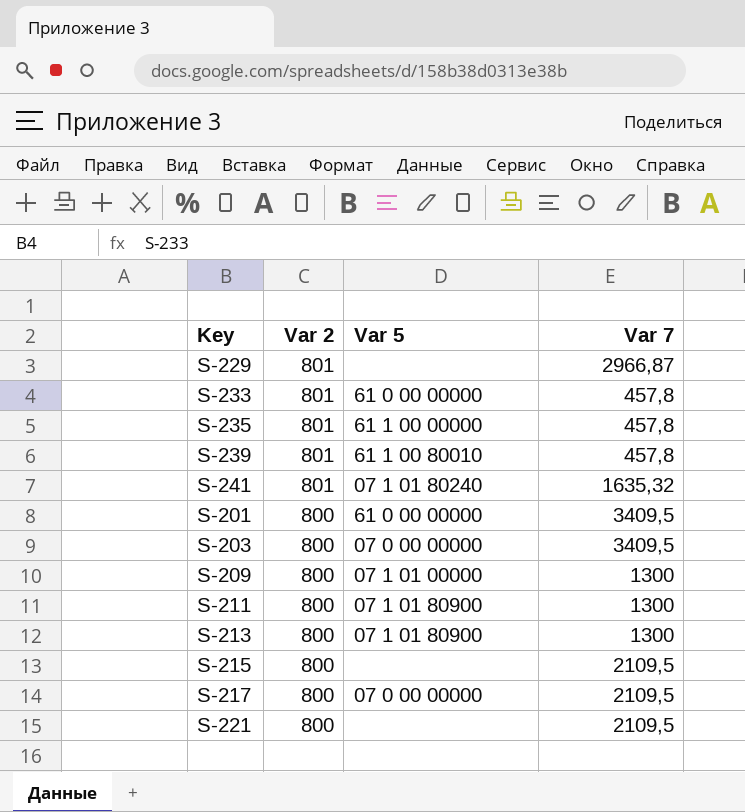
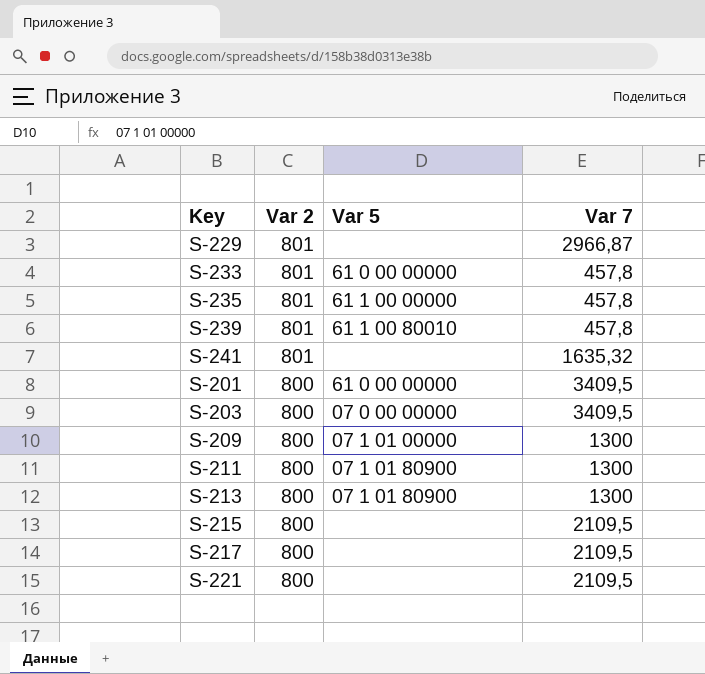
S-241 | Var 5: 07 1 01 80240 -> none
S-217 | Var 5: 07 0 00 00000 -> none

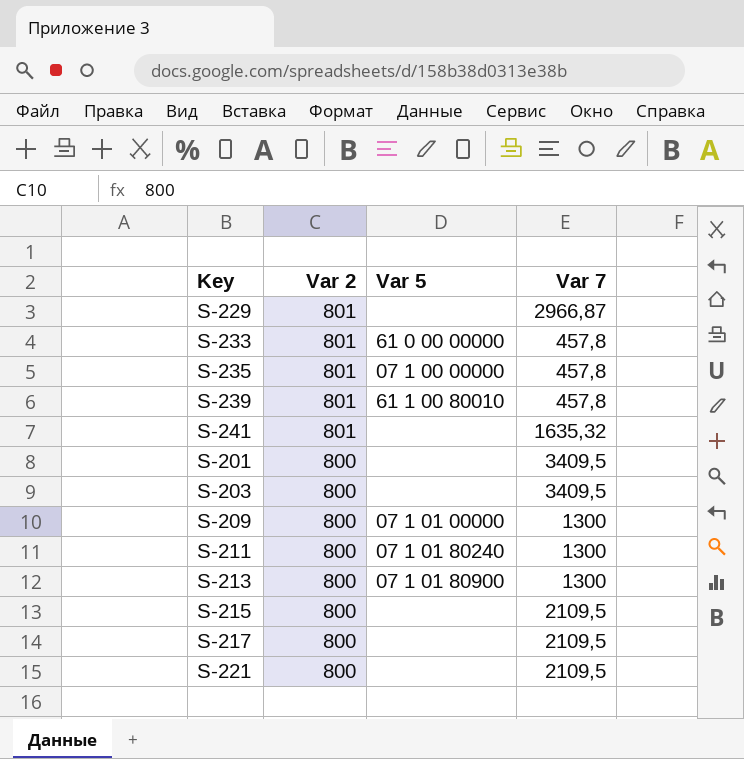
S-235 | Var 5: 61 1 00 00000 -> 07 1 00 00000
S-201 | Var 5: 61 0 00 00000 -> none
S-203 | Var 5: 07 0 00 00000 -> none
S-211 | Var 5: 07 1 01 80900 -> 07 1 01 80240

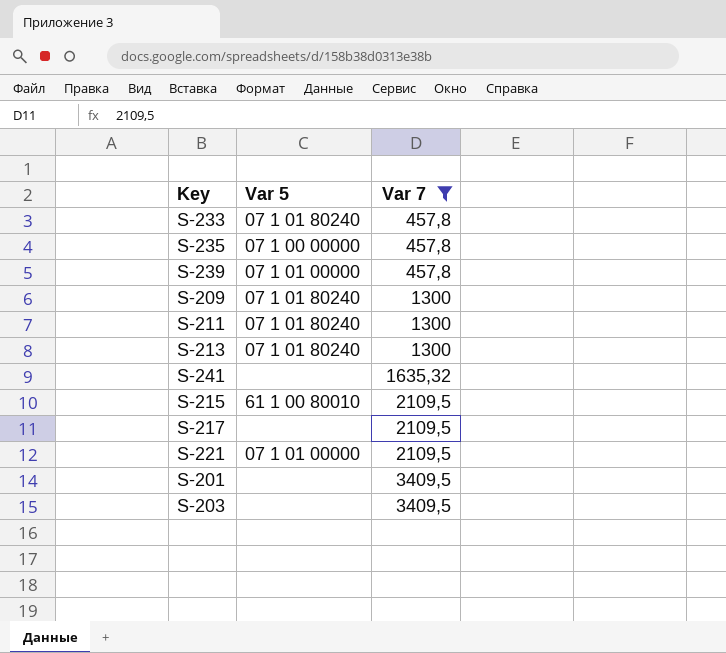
filter: none -> Var 7 != 2966,87
row order: Var 2 descending -> Var 7 ascending
column Var 2 | position: 2 -> none
S-233 | Var 5: 61 0 00 00000 -> 07 1 01 80240
S-239 | Var 5: 61 1 00 80010 -> 07 1 01 00000
S-209 | Var 5: 07 1 01 00000 -> 07 1 01 80240
S-213 | Var 5: 07 1 01 80900 -> 07 1 01 80240
S-215 | Var 5: none -> 61 1 00 80010
S-221 | Var 5: none -> 07 1 01 00000

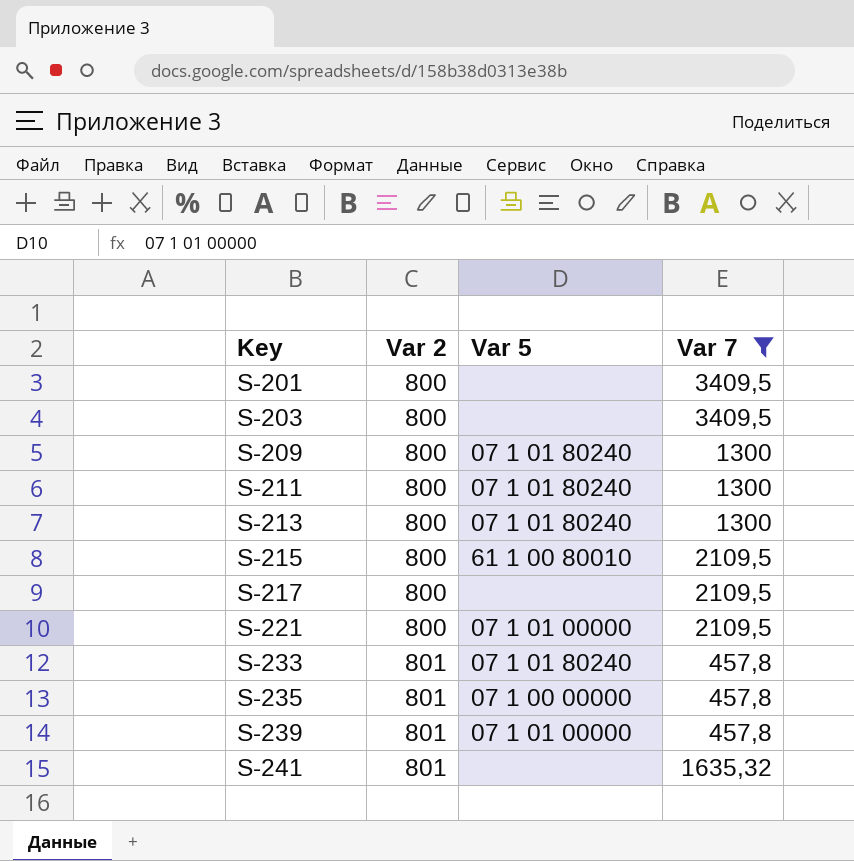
row order: Var 7 ascending -> Key ascending
column Var 2 | position: none -> 2

